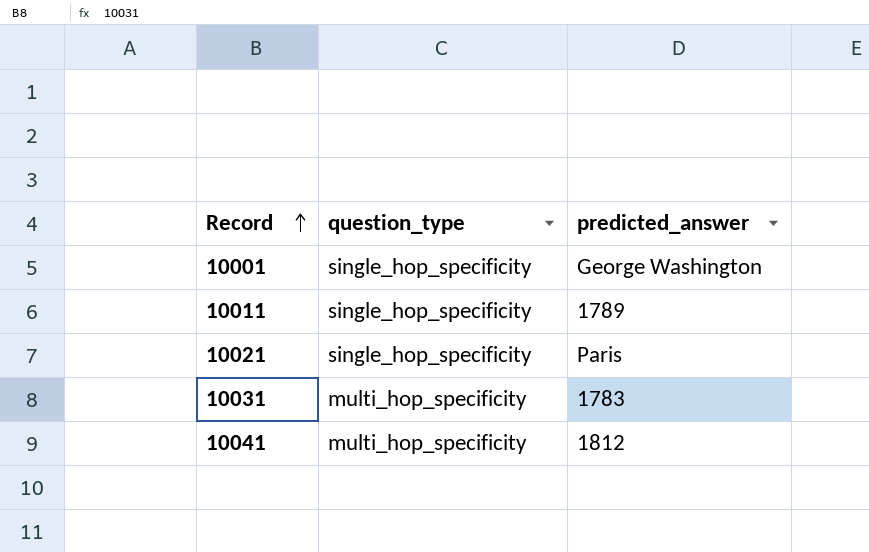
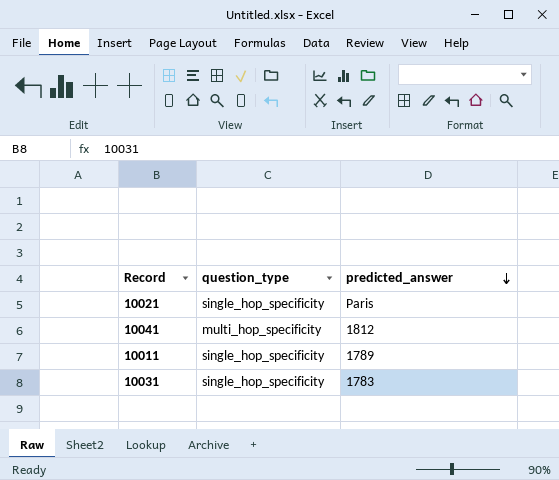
row order: Record ascending -> predicted_answer descending
row 10001: single_hop_specificity | George Washington -> none
10031 | question_type: multi_hop_specificity -> single_hop_specificity

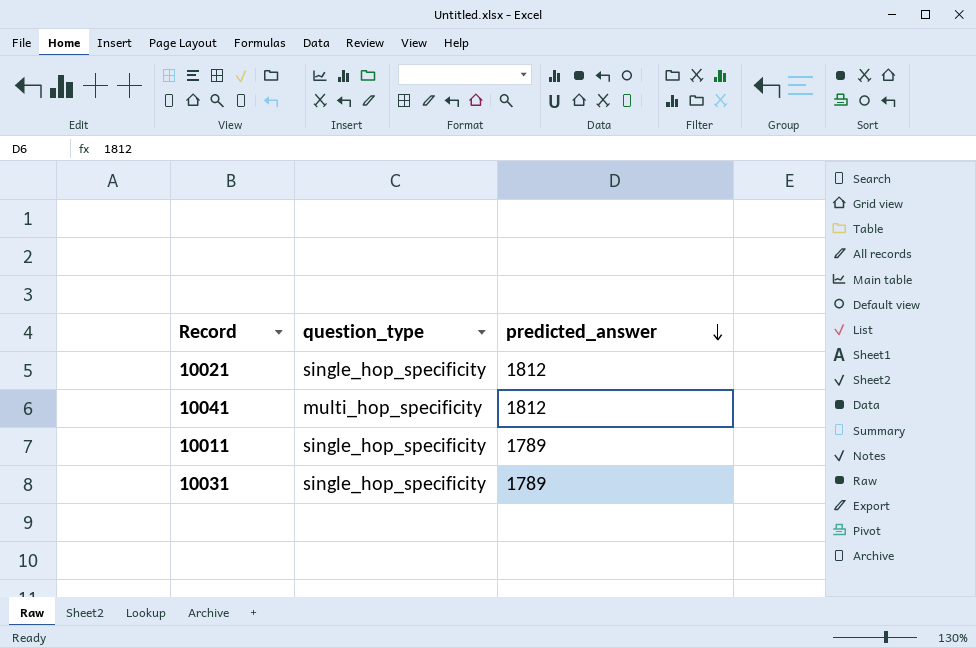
10021 | predicted_answer: Paris -> 1812
10031 | predicted_answer: 1783 -> 1789

